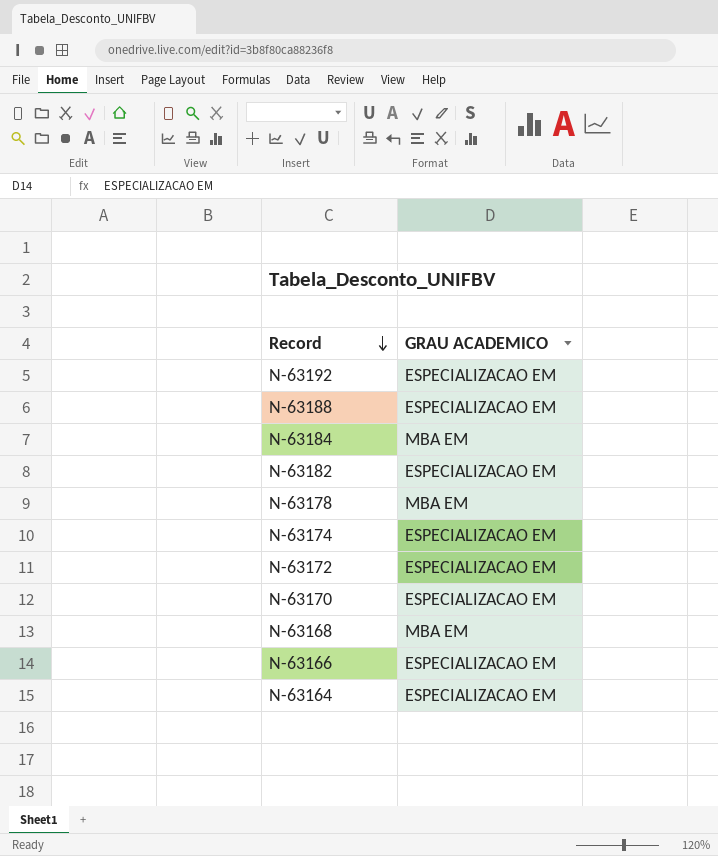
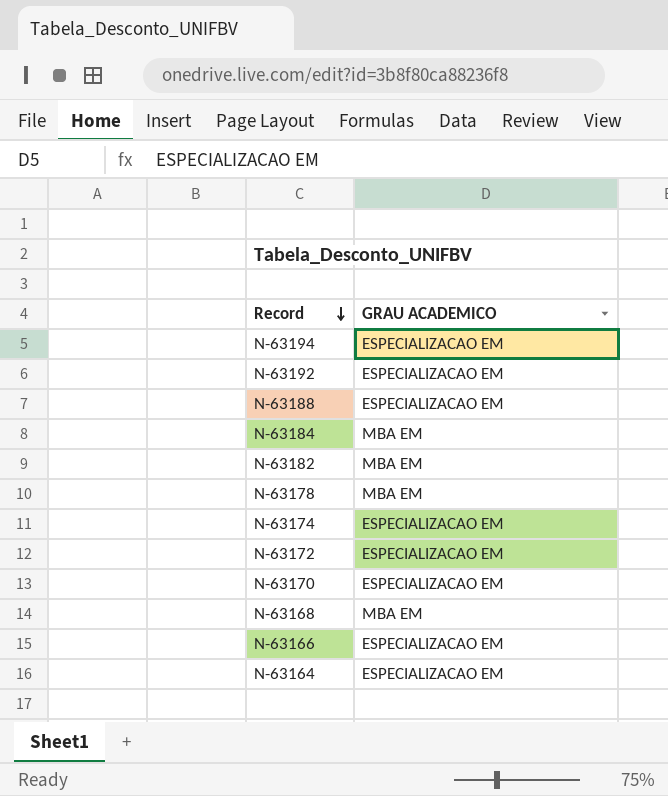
row N-63194: none -> ESPECIALIZACAO EM
N-63182 | GRAU ACADEMICO: ESPECIALIZACAO EM -> MBA EM

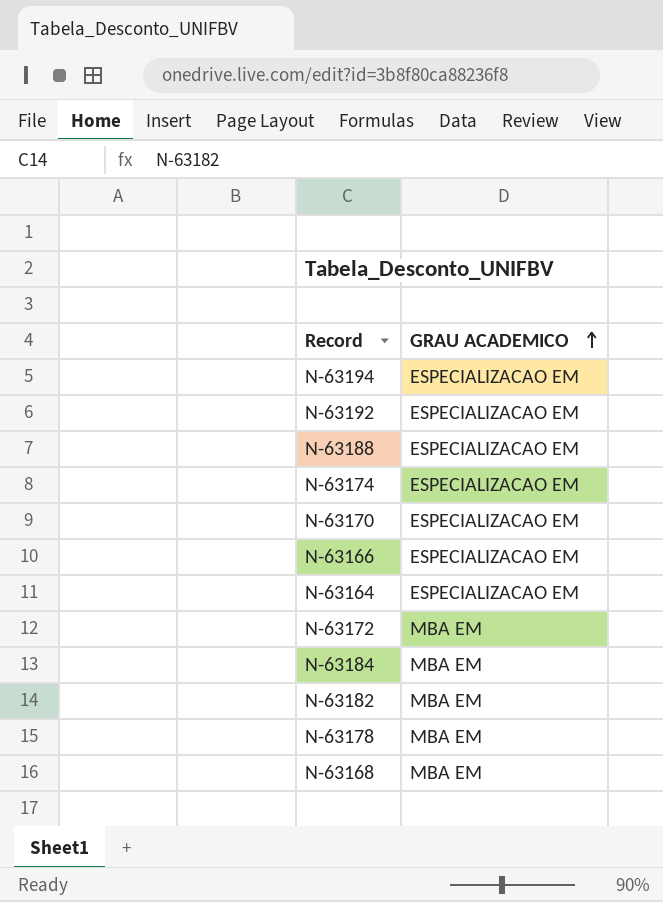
row order: Record descending -> GRAU ACADEMICO ascending
N-63172 | GRAU ACADEMICO: ESPECIALIZACAO EM -> MBA EM

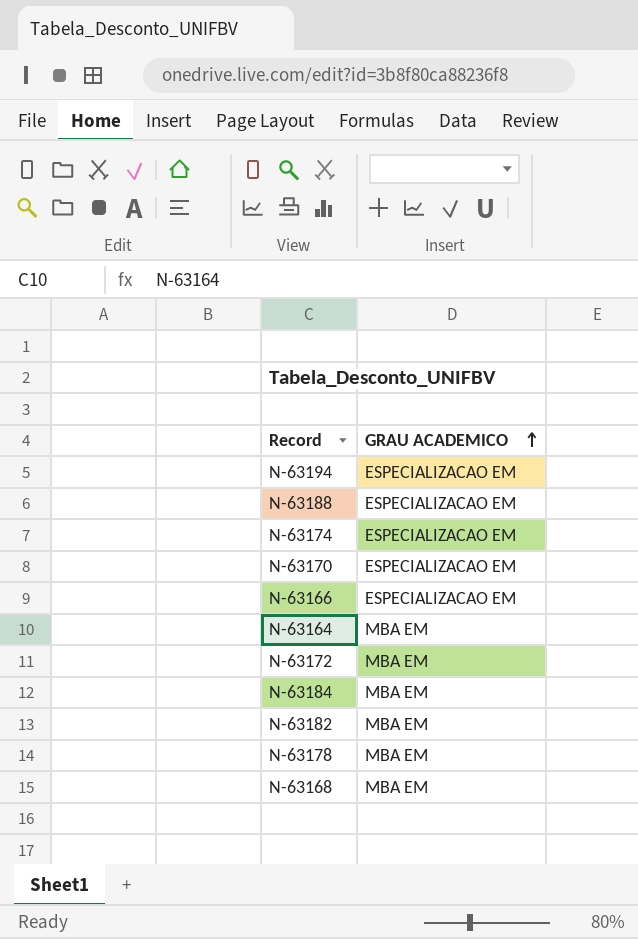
row N-63192: ESPECIALIZACAO EM -> none
N-63164 | GRAU ACADEMICO: ESPECIALIZACAO EM -> MBA EM

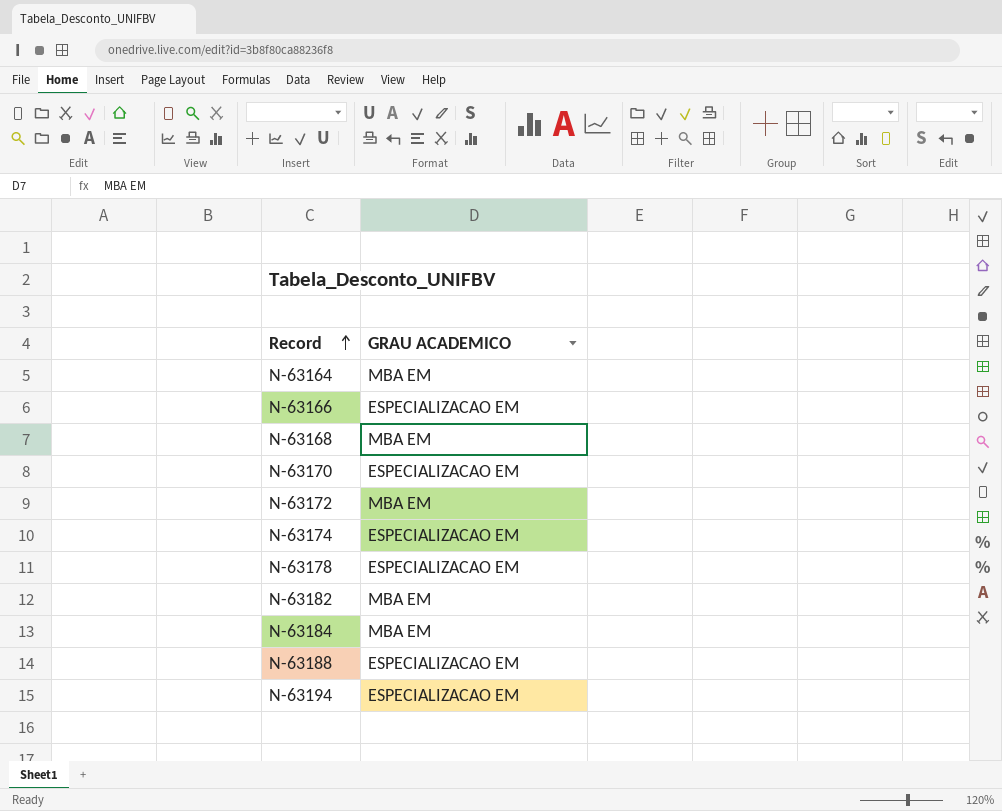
row order: GRAU ACADEMICO ascending -> Record ascending
N-63178 | GRAU ACADEMICO: MBA EM -> ESPECIALIZACAO EM

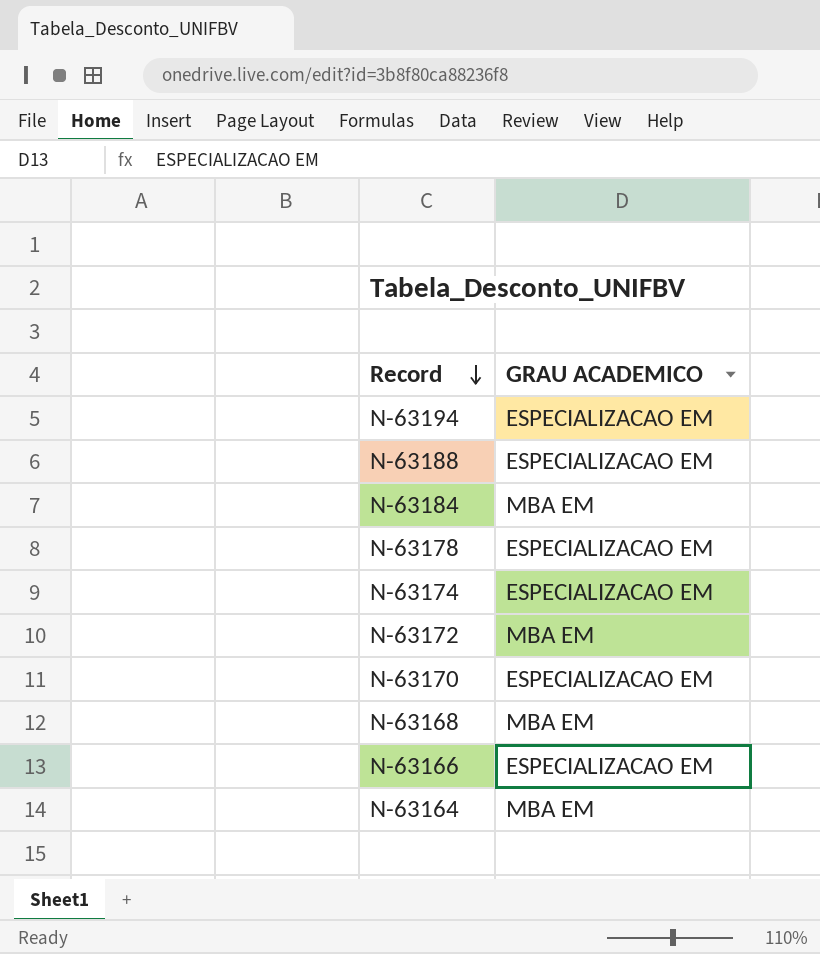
row order: Record ascending -> Record descending
row N-63182: MBA EM -> none

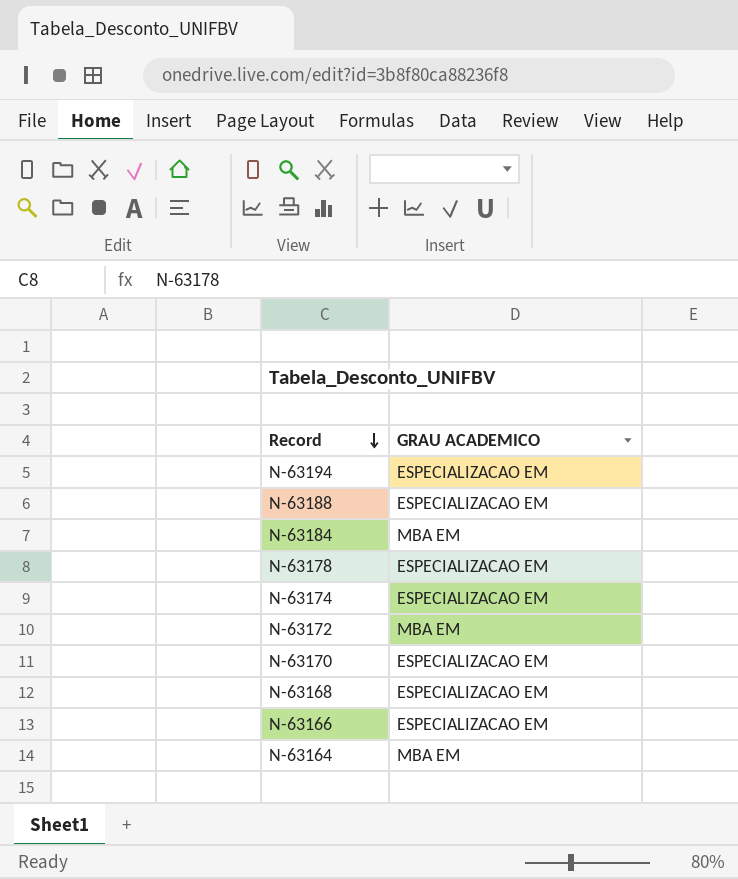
N-63168 | GRAU ACADEMICO: MBA EM -> ESPECIALIZACAO EM

